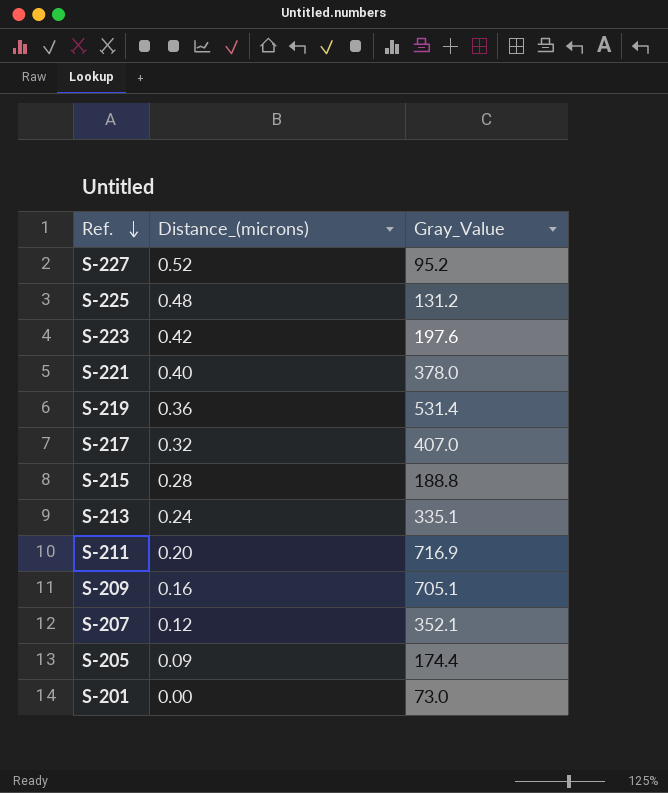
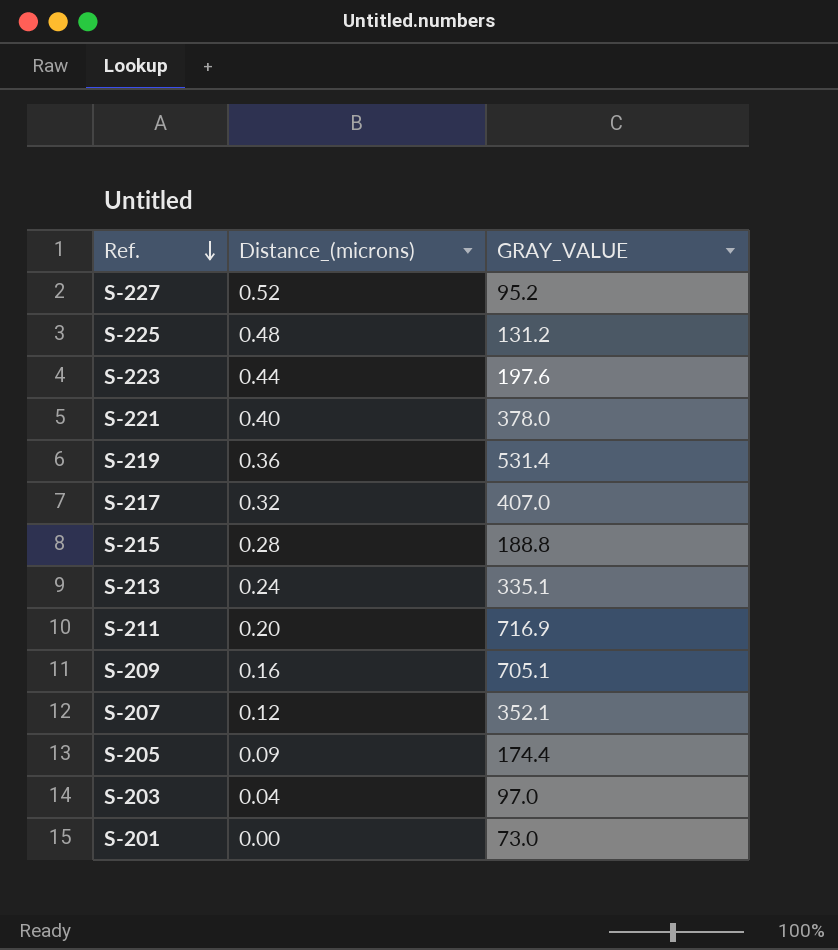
column name: Gray_Value -> GRAY_VALUE
S-223 | Distance_(microns): 0.42 -> 0.44
row S-203: none -> 0.04 | 97.0

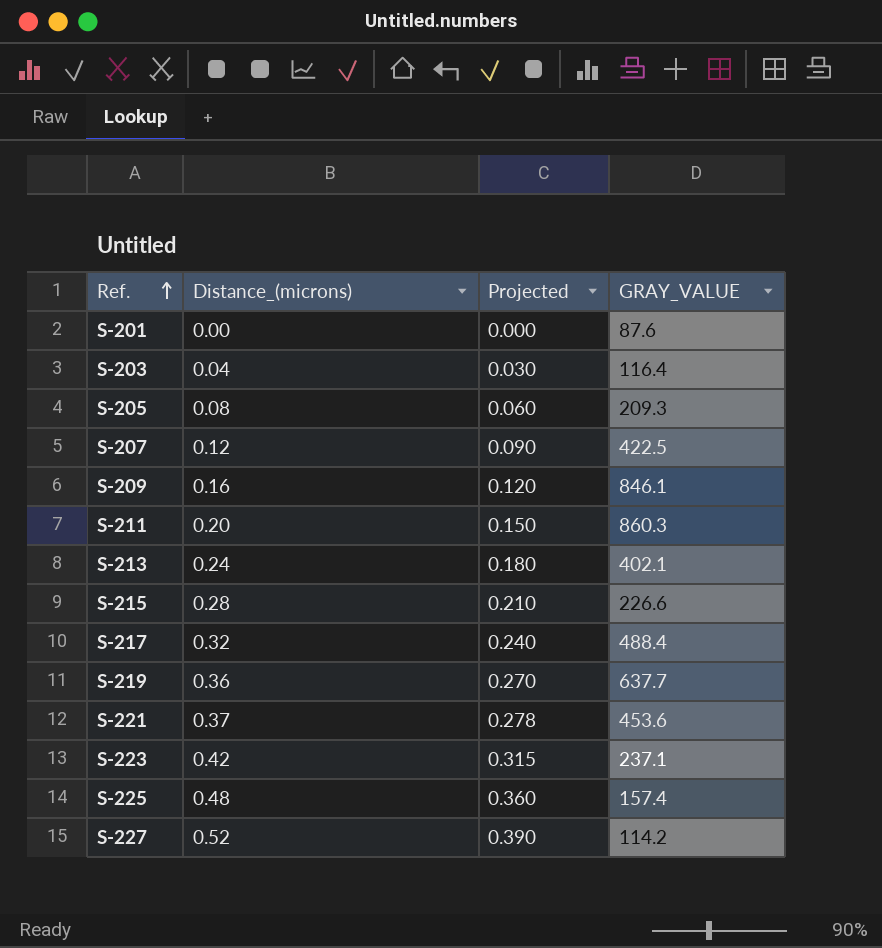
row order: Ref. descending -> Ref. ascending
column Projected | formula: none -> [Distance_(microns)] * 0.75
S-201 | GRAY_VALUE: 73.0 -> 87.6
S-203 | GRAY_VALUE: 97.0 -> 116.4
S-205 | Distance_(microns): 0.09 -> 0.08
S-205 | GRAY_VALUE: 174.4 -> 209.3
S-207 | GRAY_VALUE: 352.1 -> 422.5
S-209 | GRAY_VALUE: 705.1 -> 846.1
S-211 | GRAY_VALUE: 716.9 -> 860.3
S-213 | GRAY_VALUE: 335.1 -> 402.1
S-215 | GRAY_VALUE: 188.8 -> 226.6
S-217 | GRAY_VALUE: 407.0 -> 488.4
S-219 | GRAY_VALUE: 531.4 -> 637.7
S-221 | Distance_(microns): 0.40 -> 0.37
S-221 | GRAY_VALUE: 378.0 -> 453.6
S-223 | Distance_(microns): 0.44 -> 0.42
S-223 | GRAY_VALUE: 197.6 -> 237.1
S-225 | GRAY_VALUE: 131.2 -> 157.4
S-227 | GRAY_VALUE: 95.2 -> 114.2

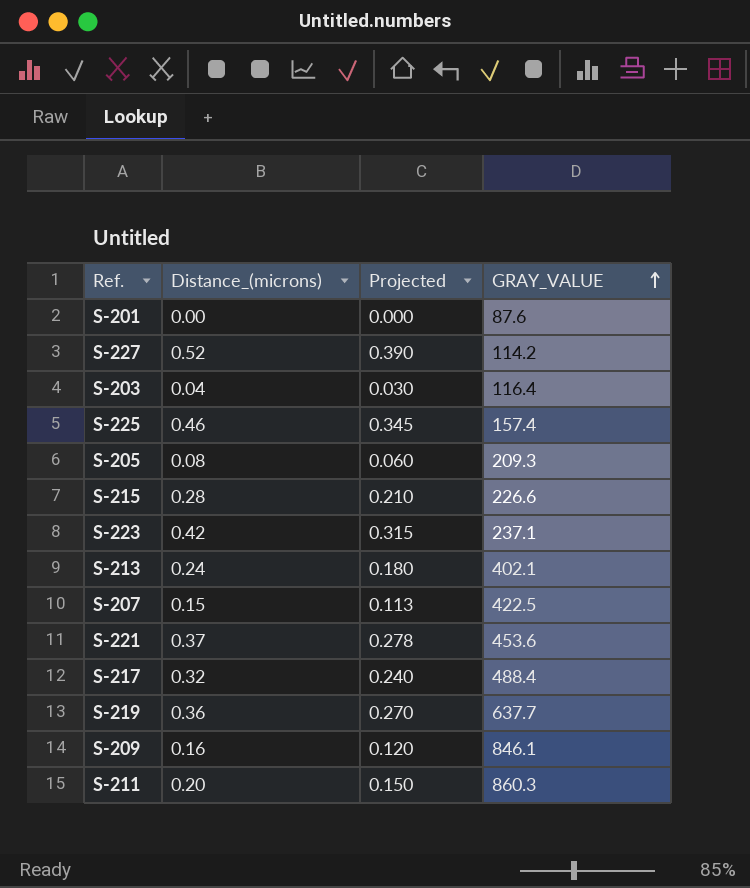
row order: Ref. ascending -> GRAY_VALUE ascending
S-225 | Distance_(microns): 0.48 -> 0.46
S-225 | Projected: 0.360 -> 0.345
S-207 | Distance_(microns): 0.12 -> 0.15
S-207 | Projected: 0.090 -> 0.113

